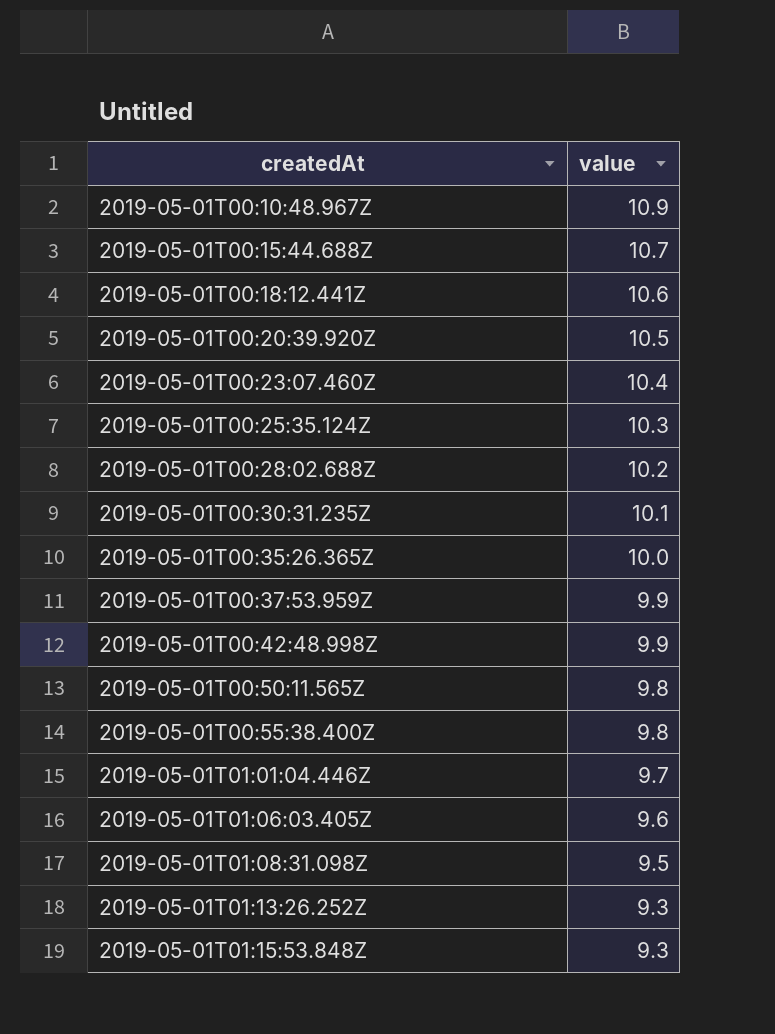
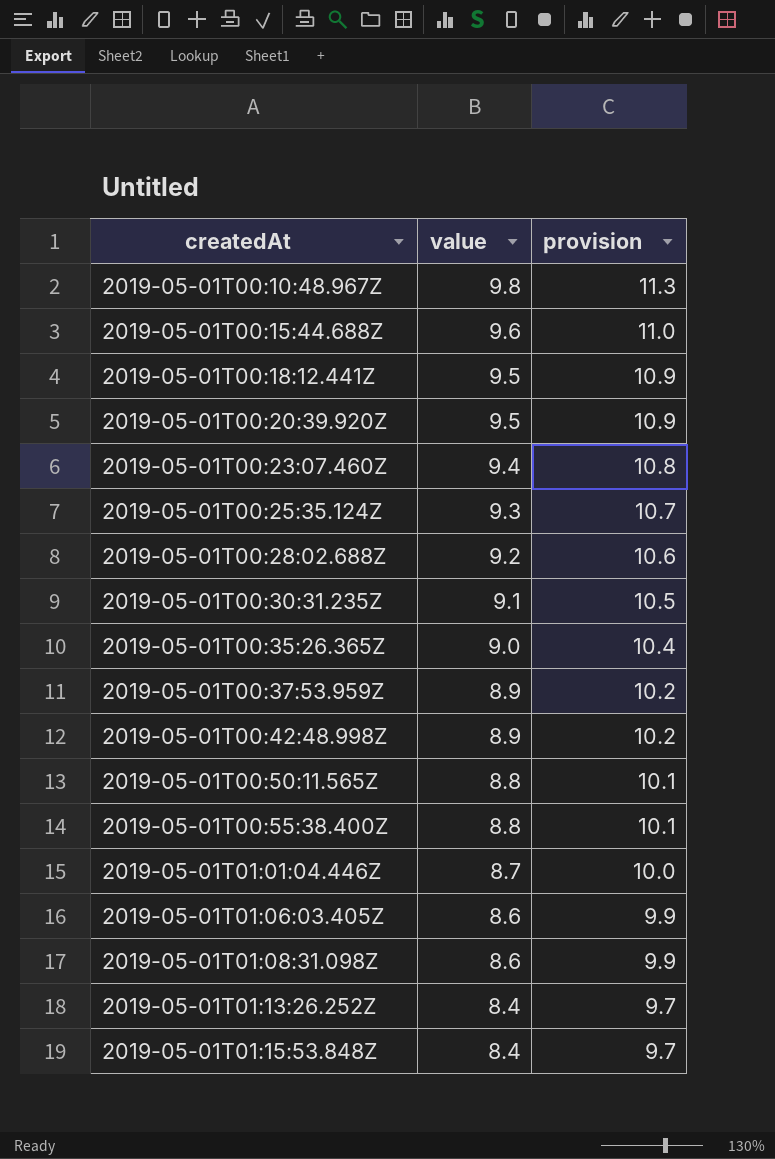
column provision | formula: none -> [value] * 1.15
2019-05-01T00:10:48.967Z | value: 10.9 -> 9.8
2019-05-01T00:15:44.688Z | value: 10.7 -> 9.6
2019-05-01T00:18:12.441Z | value: 10.6 -> 9.5
2019-05-01T00:20:39.920Z | value: 10.5 -> 9.5
2019-05-01T00:23:07.460Z | value: 10.4 -> 9.4
2019-05-01T00:25:35.124Z | value: 10.3 -> 9.3
2019-05-01T00:28:02.688Z | value: 10.2 -> 9.2
2019-05-01T00:30:31.235Z | value: 10.1 -> 9.1
2019-05-01T00:35:26.365Z | value: 10.0 -> 9.0
2019-05-01T00:37:53.959Z | value: 9.9 -> 8.9
2019-05-01T00:42:48.998Z | value: 9.9 -> 8.9
2019-05-01T00:50:11.565Z | value: 9.8 -> 8.8
2019-05-01T00:55:38.400Z | value: 9.8 -> 8.8
2019-05-01T01:01:04.446Z | value: 9.7 -> 8.7
2019-05-01T01:06:03.405Z | value: 9.6 -> 8.6
2019-05-01T01:08:31.098Z | value: 9.5 -> 8.6
2019-05-01T01:13:26.252Z | value: 9.3 -> 8.4
2019-05-01T01:15:53.848Z | value: 9.3 -> 8.4

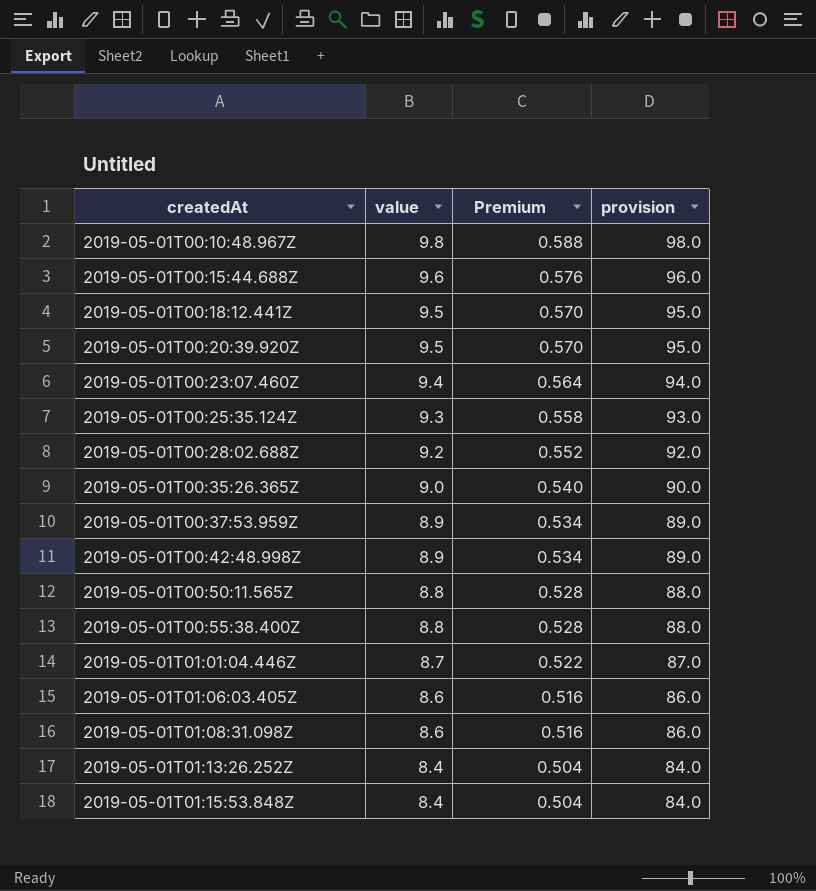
column Premium | formula: none -> [value] * 0.06
column provision | formula: [value] * 1.15 -> [value] * 10
row 2019-05-01T00:30:31.235Z: 9.1 | 10.5 -> none

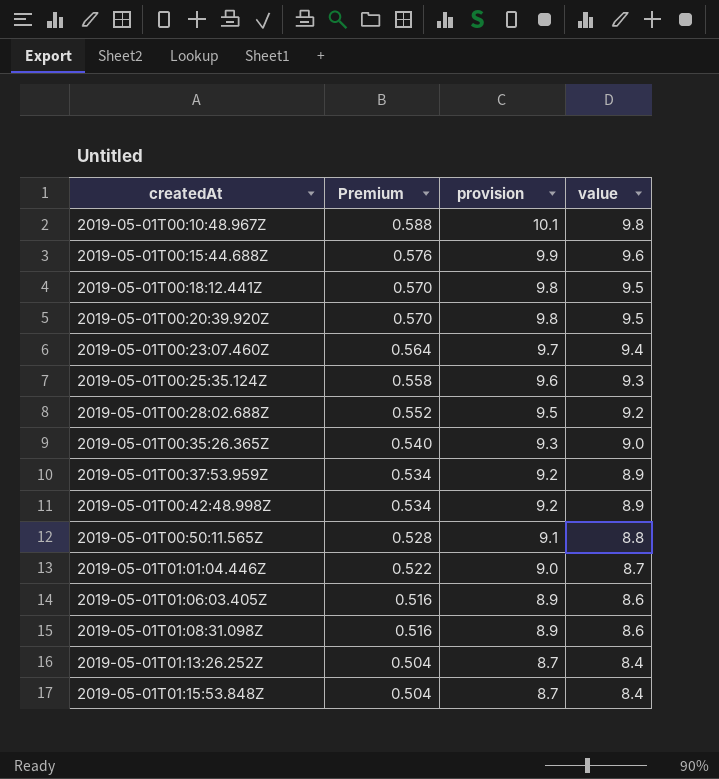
column provision | formula: [value] * 10 -> [value] * 1.03
column value | position: 2 -> 4
row 2019-05-01T00:55:38.400Z: 8.8 | 0.528 | 88.0 -> none

